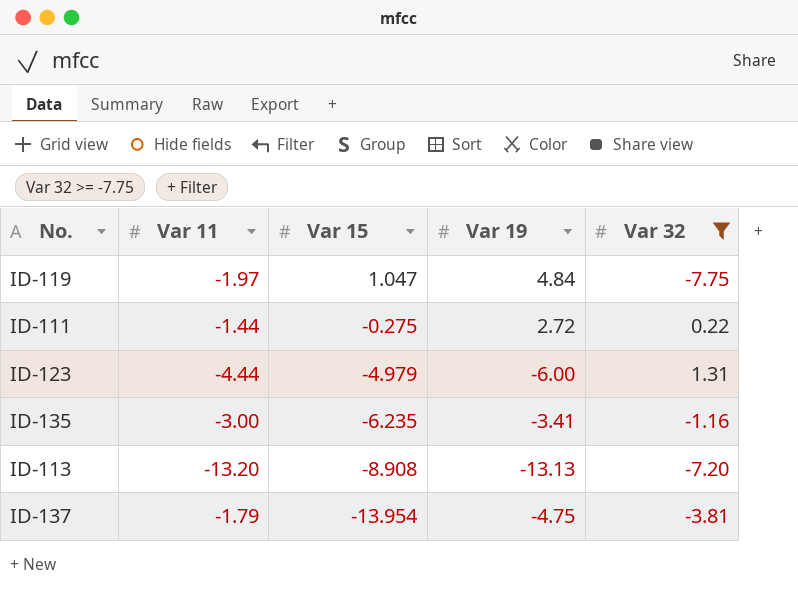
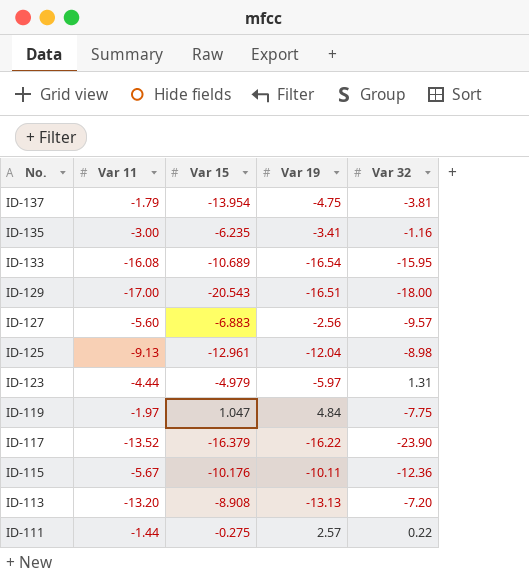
filter: Var 32 >= -7.75 -> none
row order: Var 15 descending -> No. descending
ID-123 | Var 19: -6.00 -> -5.97
ID-111 | Var 19: 2.72 -> 2.57

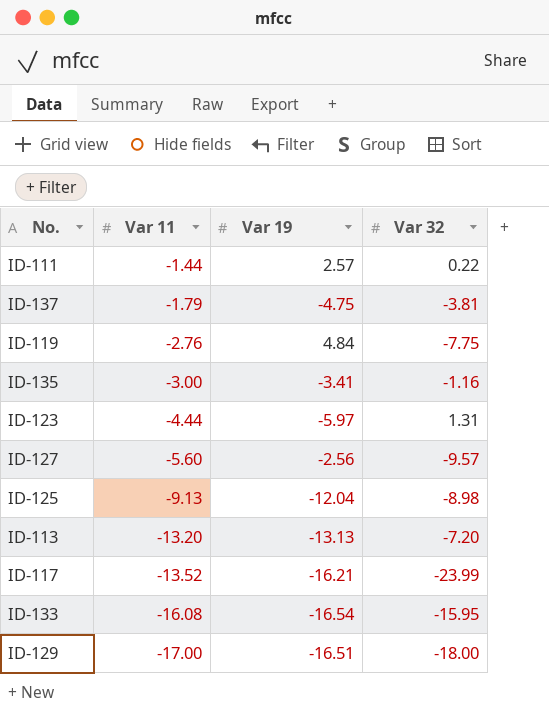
row order: No. descending -> Var 11 descending
column Var 15 | position: 3 -> none
row ID-115: -5.67 | -10.176 | -10.11 | -12.36 -> none
ID-119 | Var 11: -1.97 -> -2.76
ID-117 | Var 19: -16.22 -> -16.21
ID-117 | Var 32: -23.90 -> -23.99

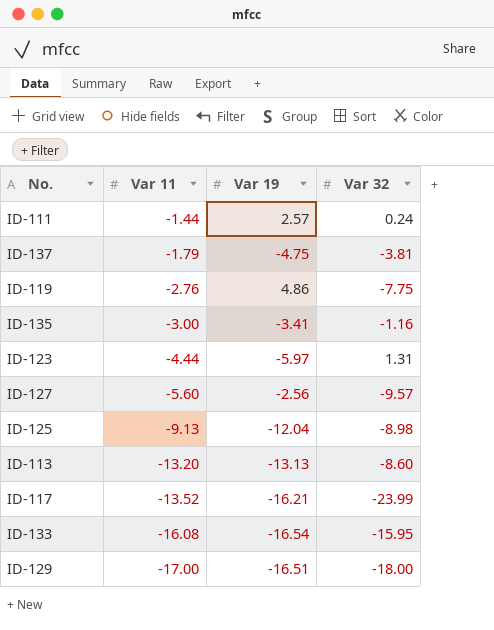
ID-111 | Var 32: 0.22 -> 0.24
ID-119 | Var 19: 4.84 -> 4.86
ID-113 | Var 32: -7.20 -> -8.60

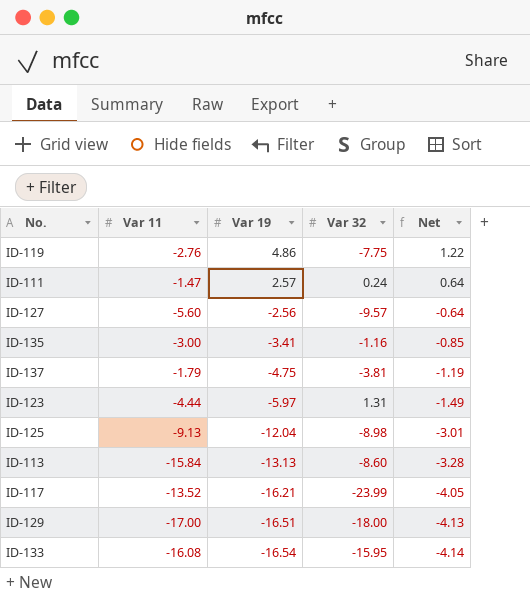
row order: Var 11 descending -> Var 19 descending
column Net | formula: none -> [Var 19] * 0.25
ID-111 | Var 11: -1.44 -> -1.47
ID-113 | Var 11: -13.20 -> -15.84

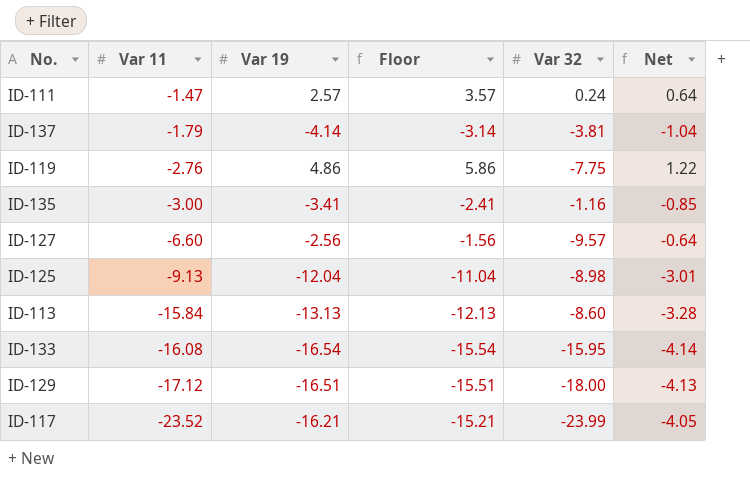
row order: Var 19 descending -> Var 11 descending
column Floor | formula: none -> [Var 19] + 1
row ID-123: -4.44 | -5.97 | 1.31 | -1.49 -> none
ID-137 | Var 19: -4.75 -> -4.14
ID-137 | Net: -1.19 -> -1.04
ID-127 | Var 11: -5.60 -> -6.60
ID-129 | Var 11: -17.00 -> -17.12
ID-117 | Var 11: -13.52 -> -23.52

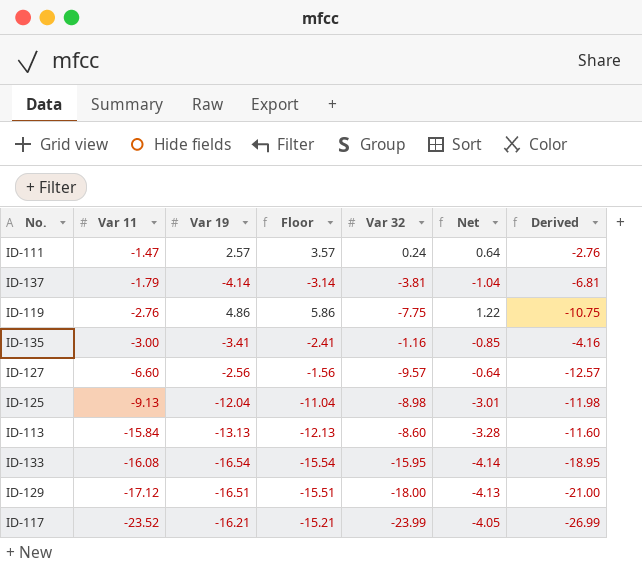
column Derived | formula: none -> [Var 32] - 3

